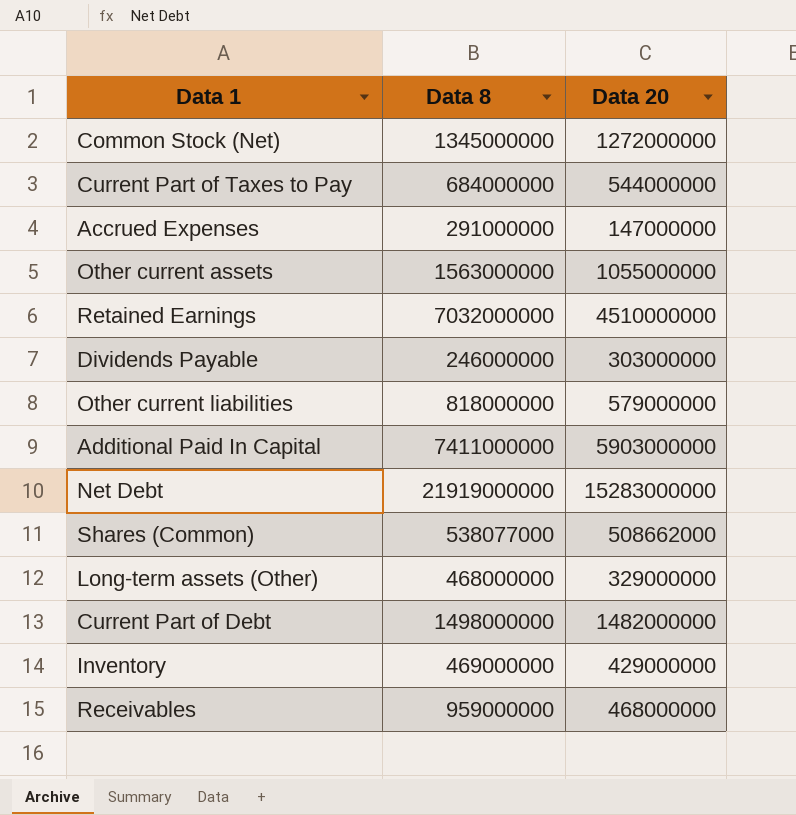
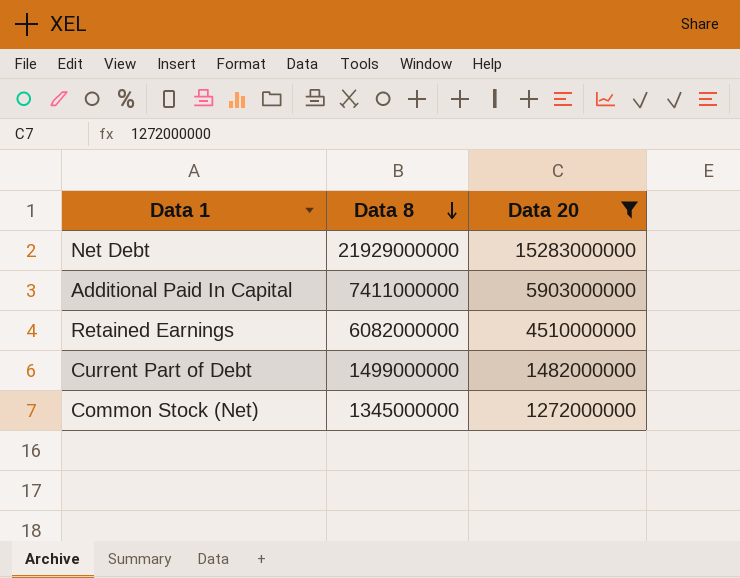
filter: none -> Data 20 >= 1272000000
row order: none -> Data 8 descending
Net Debt | Data 8: 21919000000 -> 21929000000
Retained Earnings | Data 8: 7032000000 -> 6082000000
Current Part of Debt | Data 8: 1498000000 -> 1499000000

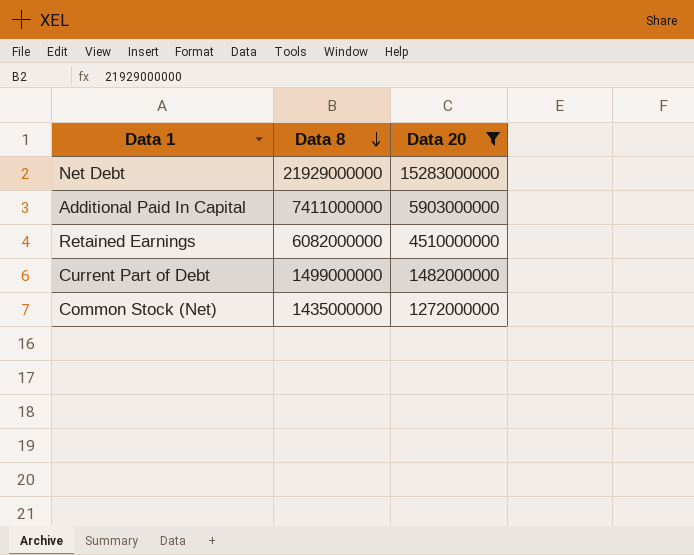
Common Stock (Net) | Data 8: 1345000000 -> 1435000000

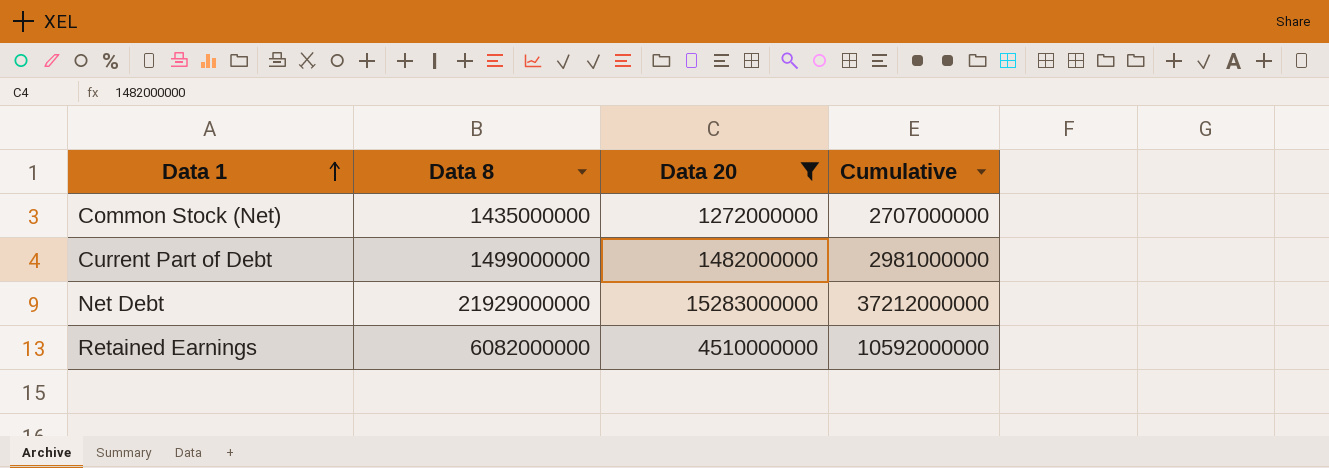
row order: Data 8 descending -> Data 1 ascending
column Cumulative | formula: none -> [Data 8] + [Data 20]
row Additional Paid In Capital: 7411000000 | 5903000000 -> none

